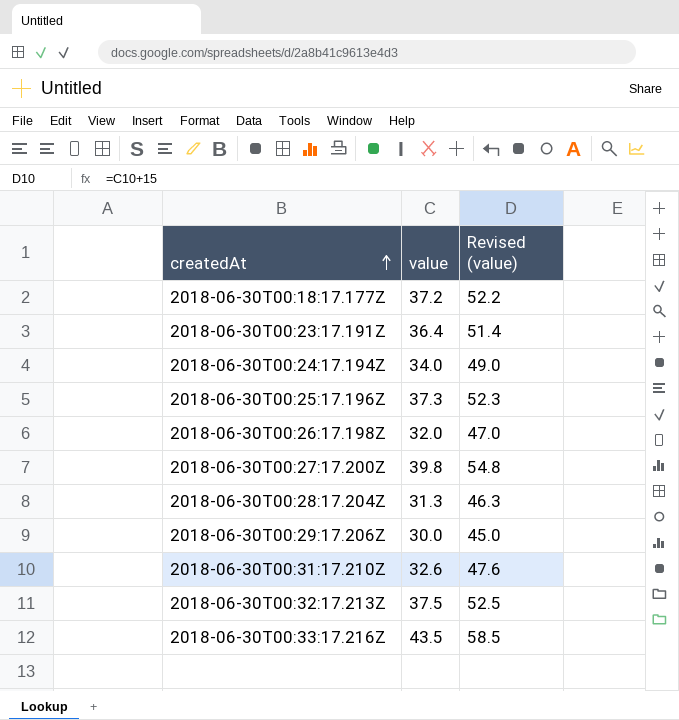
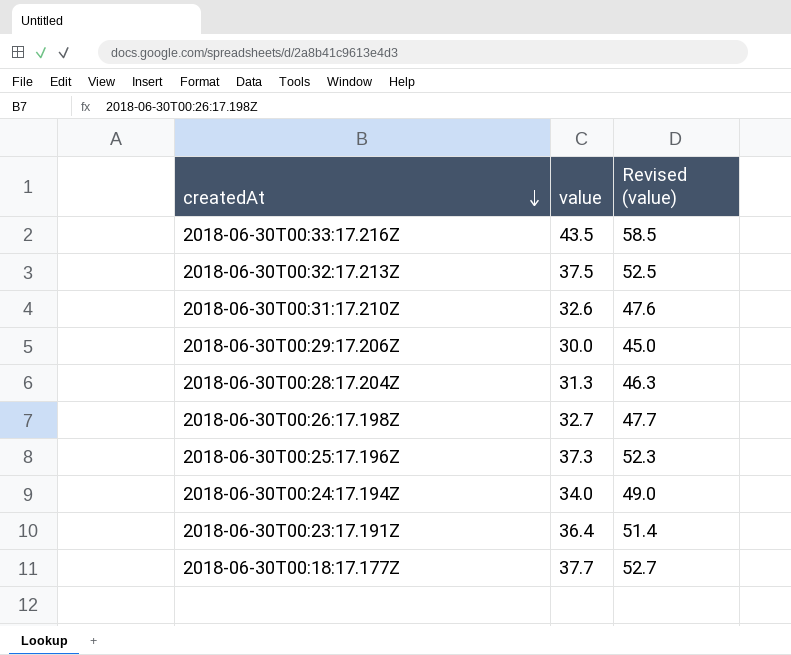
row order: createdAt ascending -> createdAt descending
row 2018-06-30T00:27:17.200Z: 39.8 | 54.8 -> none
2018-06-30T00:26:17.198Z | value: 32.0 -> 32.7
2018-06-30T00:26:17.198Z | Revised (value): 47.0 -> 47.7
2018-06-30T00:18:17.177Z | value: 37.2 -> 37.7
2018-06-30T00:18:17.177Z | Revised (value): 52.2 -> 52.7

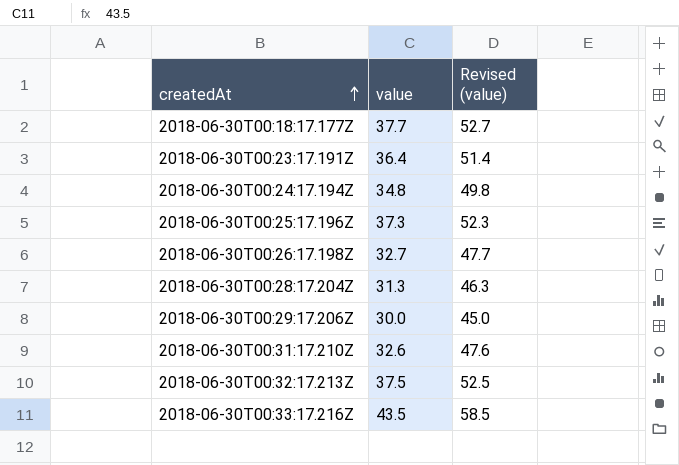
row order: createdAt descending -> createdAt ascending
2018-06-30T00:24:17.194Z | value: 34.0 -> 34.8
2018-06-30T00:24:17.194Z | Revised (value): 49.0 -> 49.8

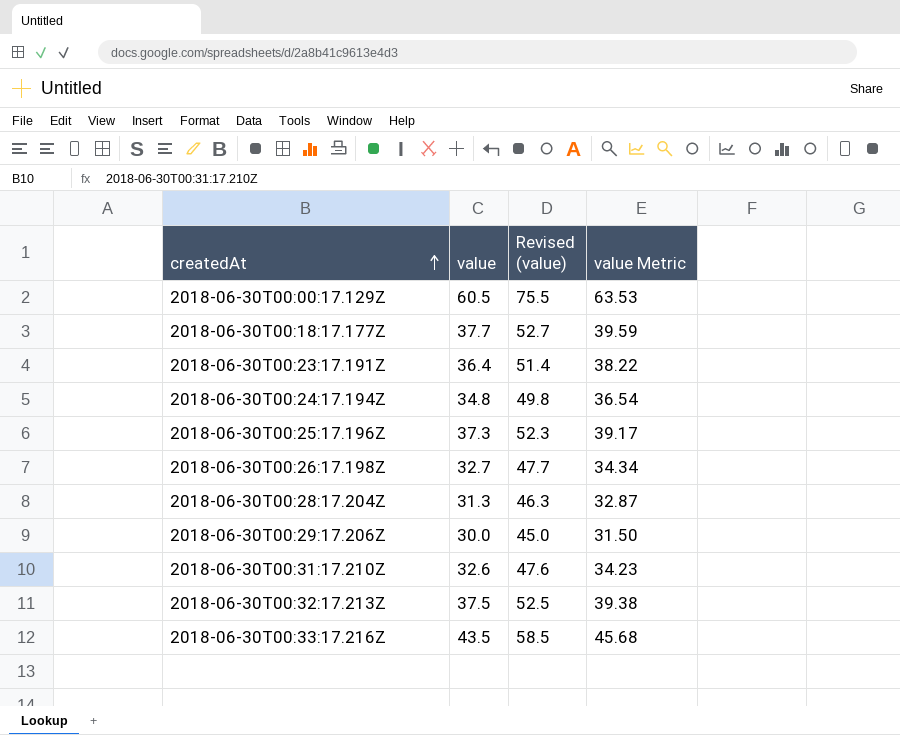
column value Metric | formula: none -> [value] * 1.05
row 2018-06-30T00:00:17.129Z: none -> 60.5 | 75.5 | 63.53

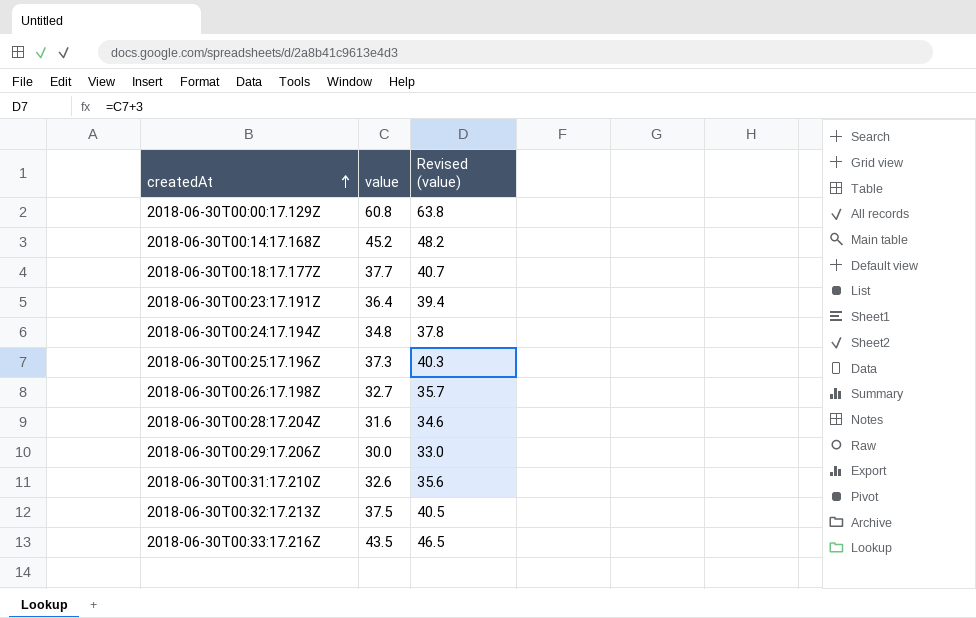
column value Metric | formula: [value] * 1.05 -> none
column Revised (value) | formula: [value] + 15 -> [value] + 3
2018-06-30T00:00:17.129Z | value: 60.5 -> 60.8
row 2018-06-30T00:14:17.168Z: none -> 45.2 | 48.2
2018-06-30T00:28:17.204Z | value: 31.3 -> 31.6

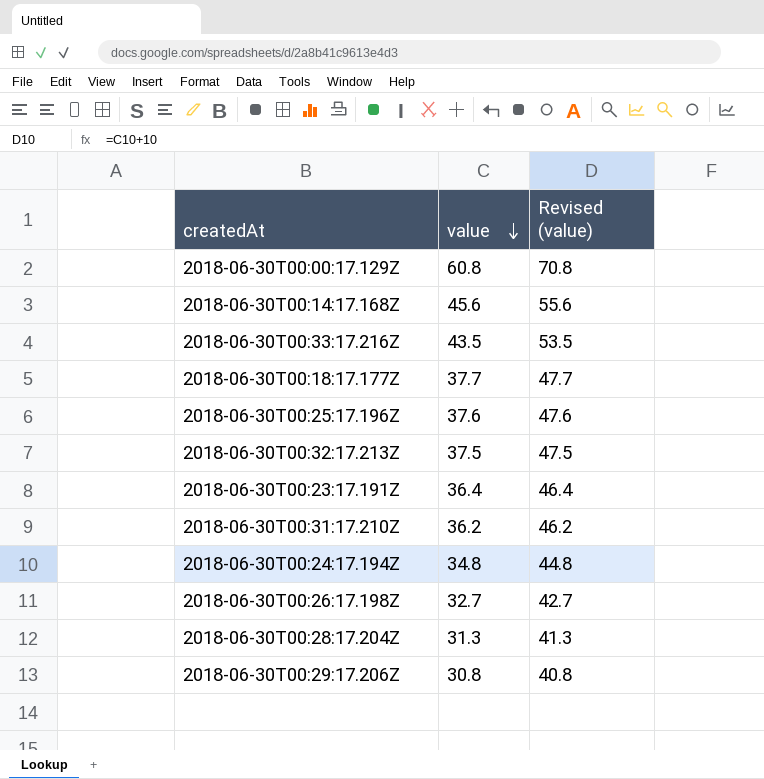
row order: createdAt ascending -> value descending
column Revised (value) | formula: [value] + 3 -> [value] + 10
2018-06-30T00:14:17.168Z | value: 45.2 -> 45.6
2018-06-30T00:25:17.196Z | value: 37.3 -> 37.6
2018-06-30T00:31:17.210Z | value: 32.6 -> 36.2
2018-06-30T00:28:17.204Z | value: 31.6 -> 31.3
2018-06-30T00:29:17.206Z | value: 30.0 -> 30.8

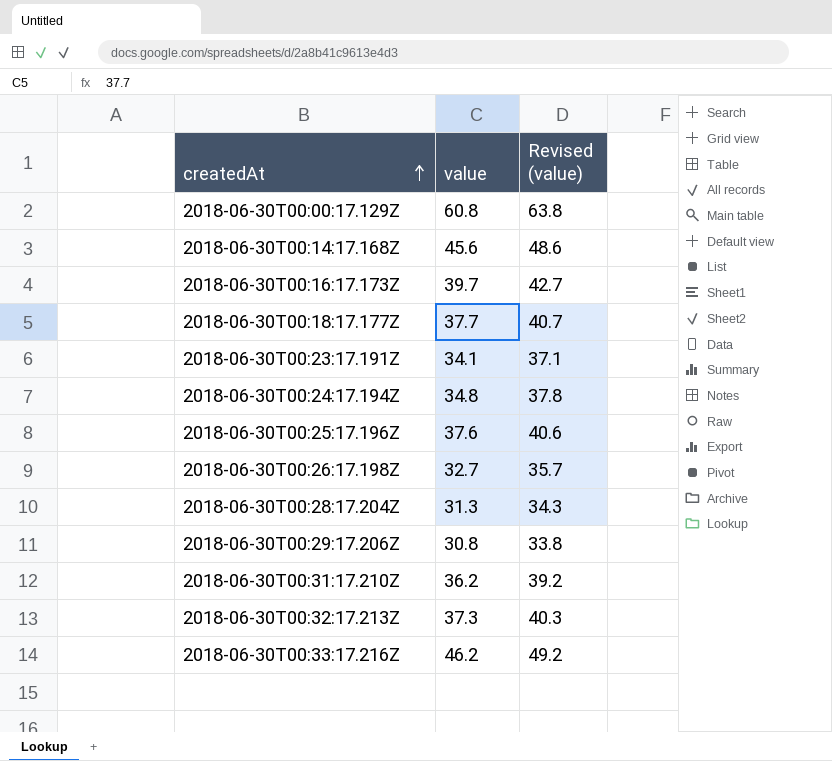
row order: value descending -> createdAt ascending
column Revised (value) | formula: [value] + 10 -> [value] + 3
row 2018-06-30T00:16:17.173Z: none -> 39.7 | 42.7
2018-06-30T00:23:17.191Z | value: 36.4 -> 34.1
2018-06-30T00:32:17.213Z | value: 37.5 -> 37.3
2018-06-30T00:33:17.216Z | value: 43.5 -> 46.2

